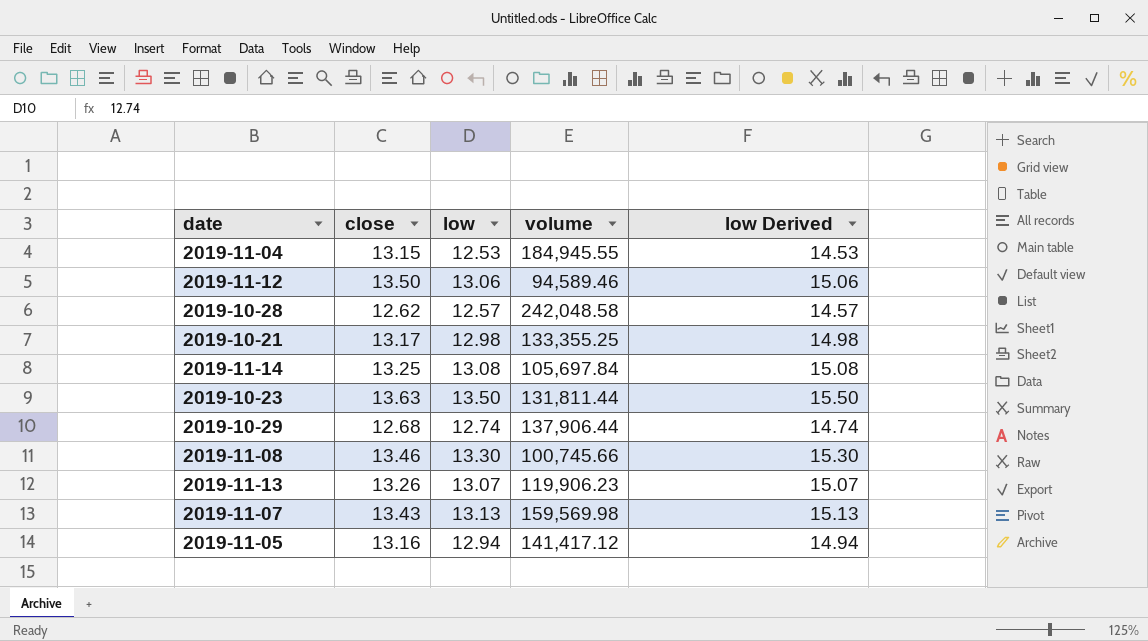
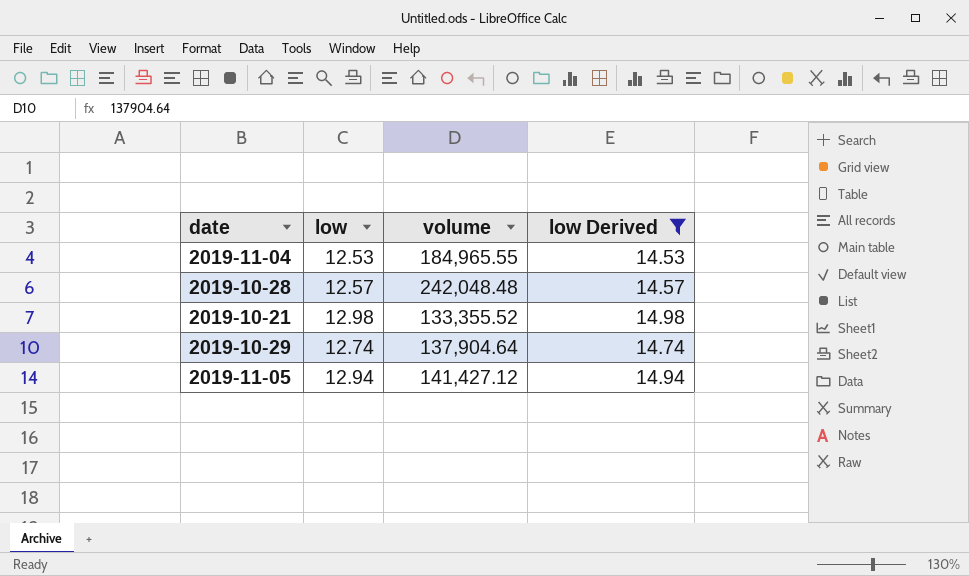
filter: none -> low Derived <= 14.98
column close | position: 2 -> none
2019-11-04 | volume: 184,945.55 -> 184,965.55
2019-10-28 | volume: 242,048.58 -> 242,048.48
2019-10-21 | volume: 133,355.25 -> 133,355.52
2019-10-29 | volume: 137,906.44 -> 137,904.64
2019-11-05 | volume: 141,417.12 -> 141,427.12

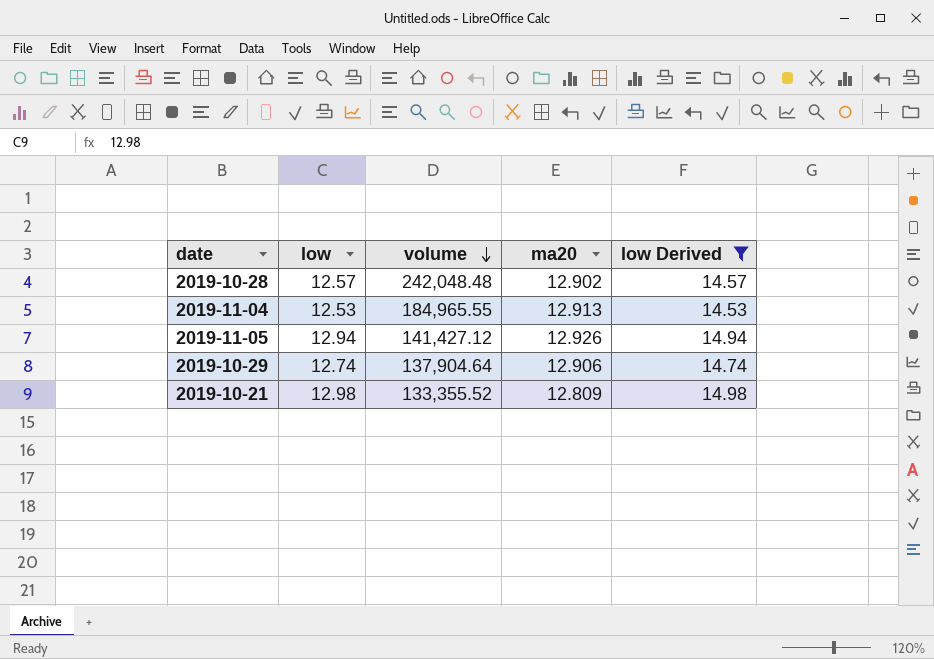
row order: none -> volume descending
column ma20 | position: none -> 4

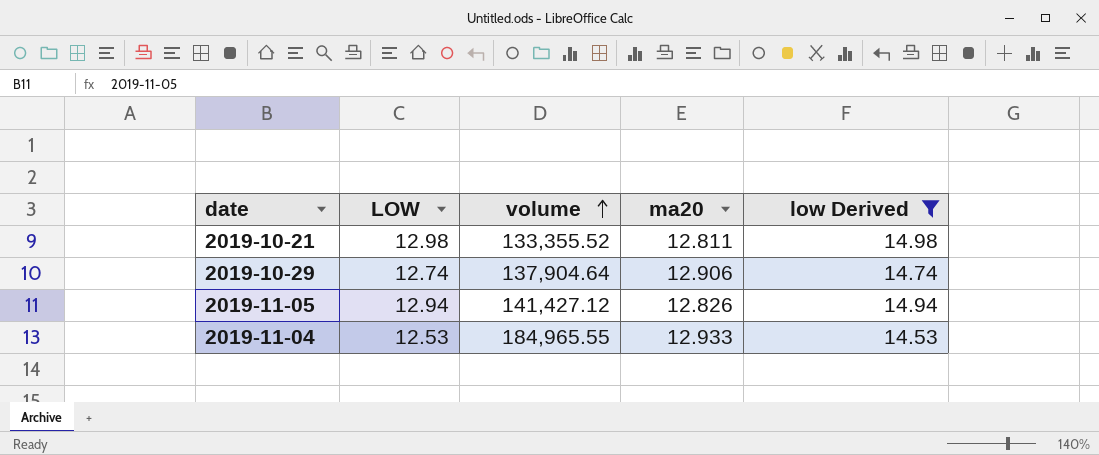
row order: volume descending -> volume ascending
column name: low -> LOW
row 2019-10-28: 12.57 | 242,048.48 | 12.902 | 14.57 -> none
2019-10-21 | ma20: 12.809 -> 12.811
2019-11-05 | ma20: 12.926 -> 12.826
2019-11-04 | ma20: 12.913 -> 12.933

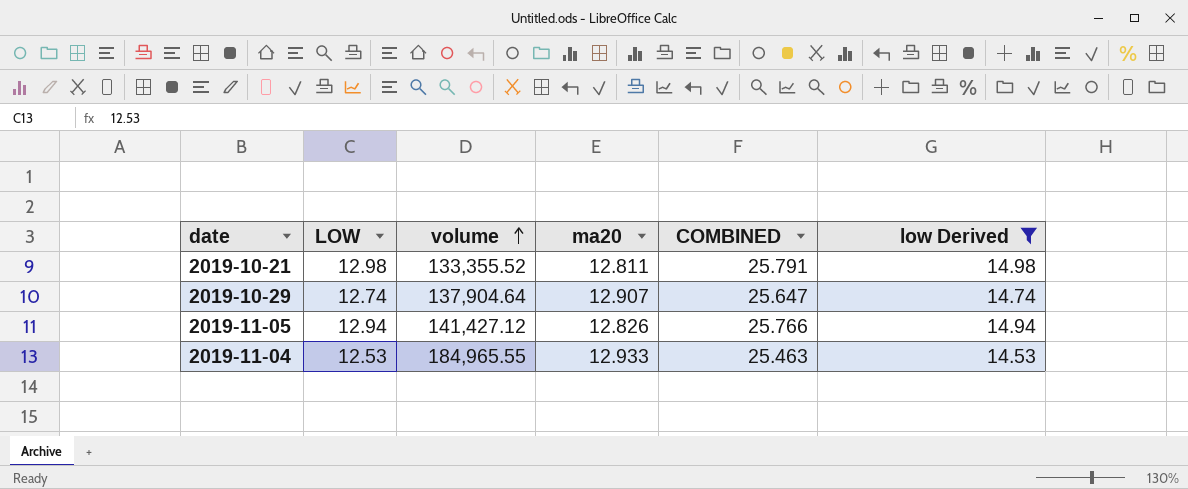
column COMBINED | formula: none -> [LOW] + [ma20]
2019-10-29 | ma20: 12.906 -> 12.907

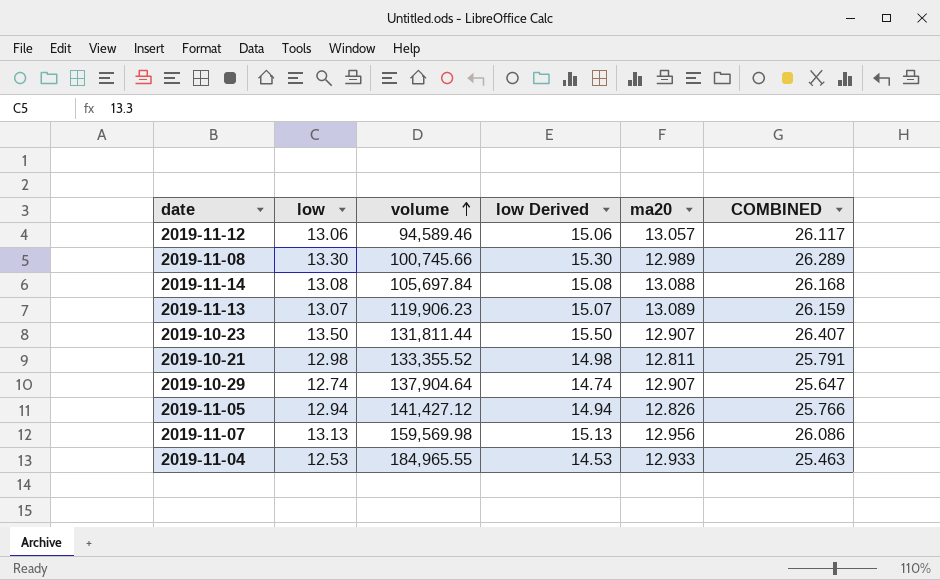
filter: low Derived <= 14.98 -> none
column name: LOW -> low
column low Derived | position: 6 -> 4

